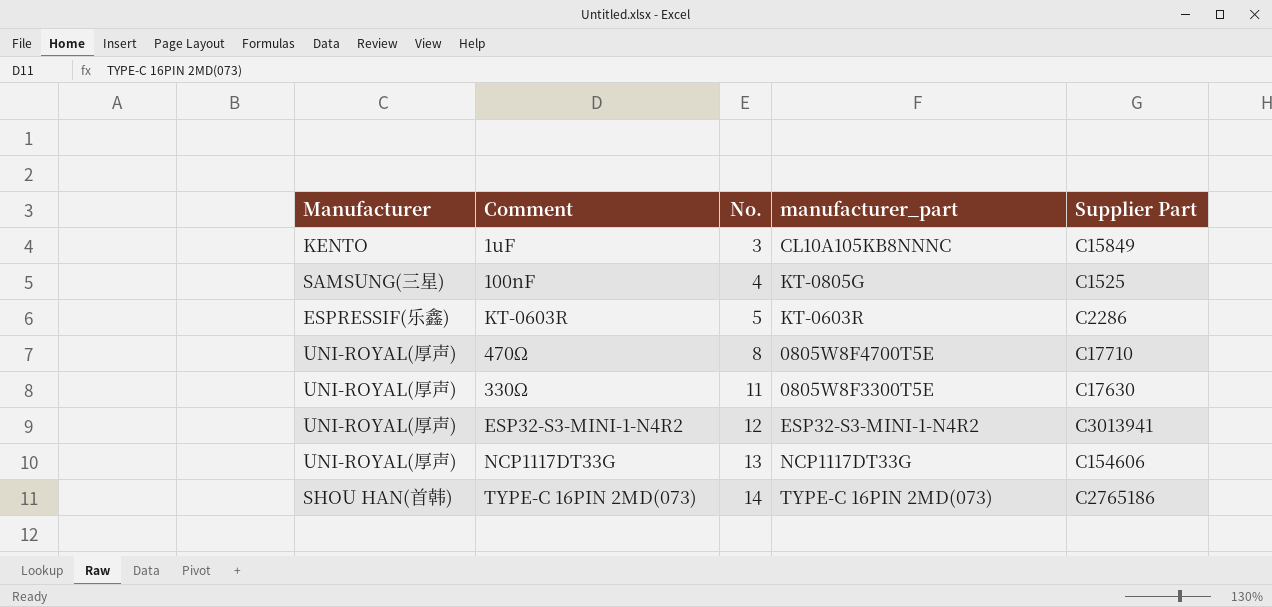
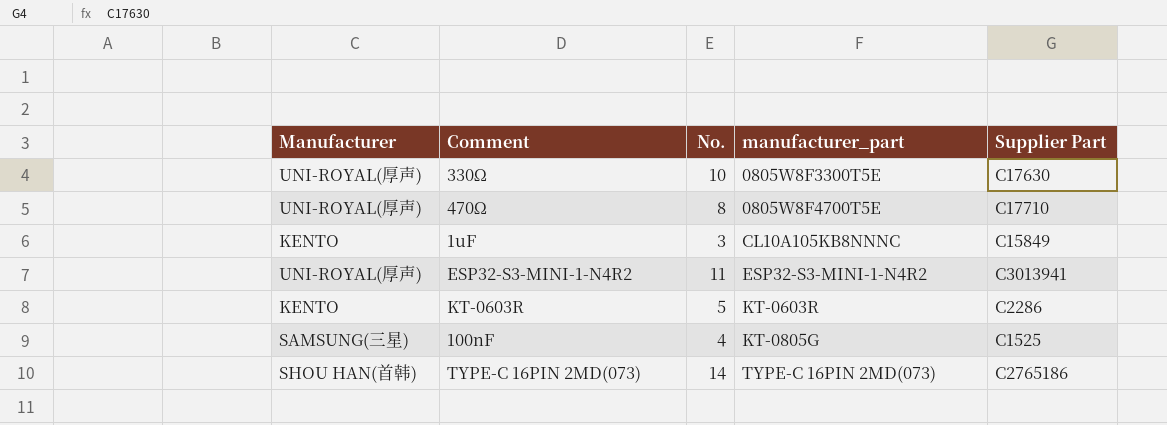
row order: No. ascending -> manufacturer_part ascending
row NCP1117DT33G: UNI-ROYAL(厚声) | 13 | NCP1117DT33G | C154606 -> none
330Ω | No.: 11 -> 10
ESP32-S3-MINI-1-N4R2 | No.: 12 -> 11
KT-0603R | Manufacturer: ESPRESSIF(乐鑫) -> KENTO

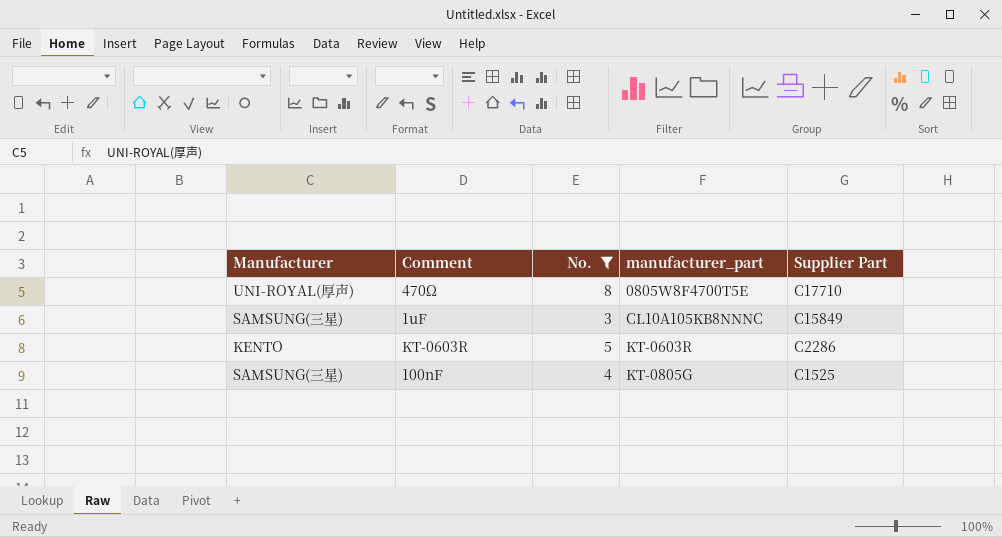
filter: none -> No. <= 8
1uF | Manufacturer: KENTO -> SAMSUNG(三星)

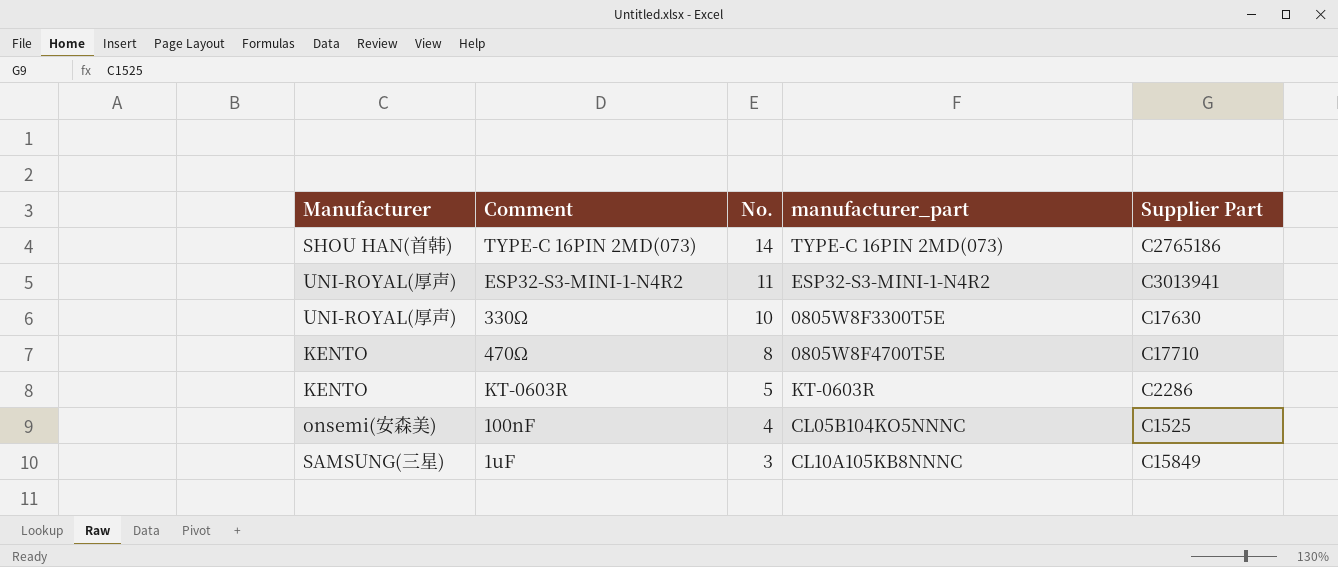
filter: No. <= 8 -> none
row order: manufacturer_part ascending -> No. descending
470Ω | Manufacturer: UNI-ROYAL(厚声) -> KENTO
100nF | Manufacturer: SAMSUNG(三星) -> onsemi(安森美)
100nF | manufacturer_part: KT-0805G -> CL05B104KO5NNNC

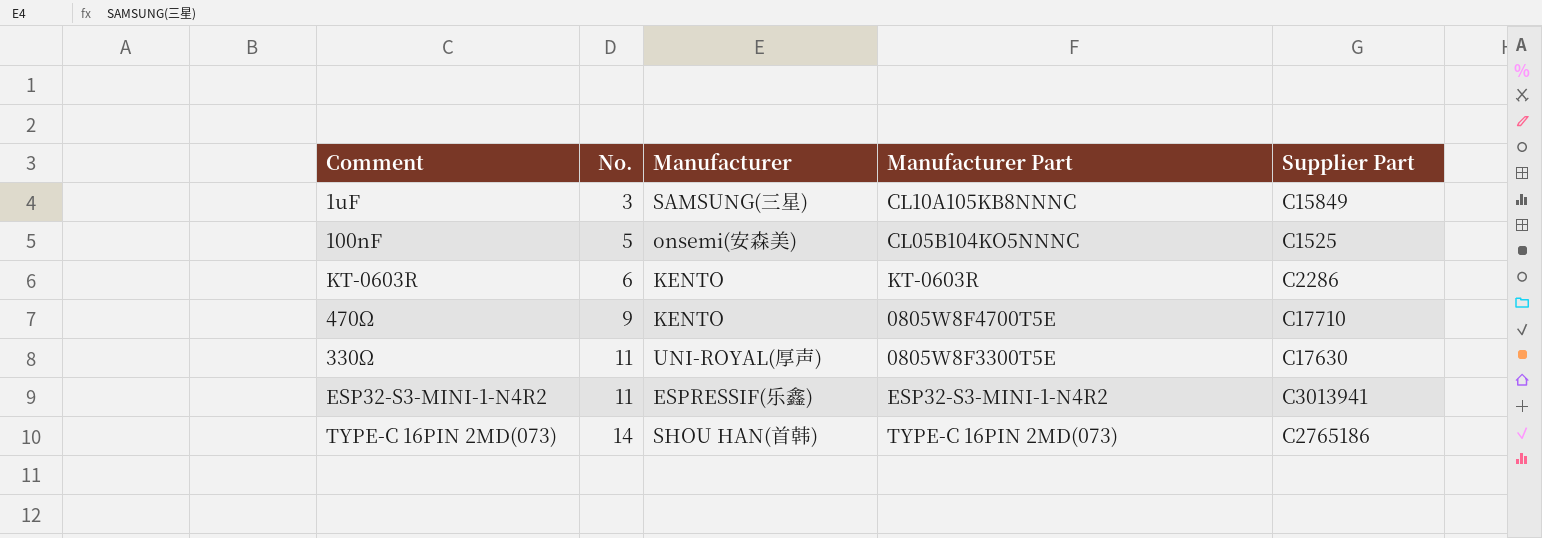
row order: No. descending -> No. ascending
column Manufacturer | position: 1 -> 3
column name: manufacturer_part -> Manufacturer Part
100nF | No.: 4 -> 5
KT-0603R | No.: 5 -> 6
470Ω | No.: 8 -> 9
330Ω | No.: 10 -> 11
ESP32-S3-MINI-1-N4R2 | Manufacturer: UNI-ROYAL(厚声) -> ESPRESSIF(乐鑫)

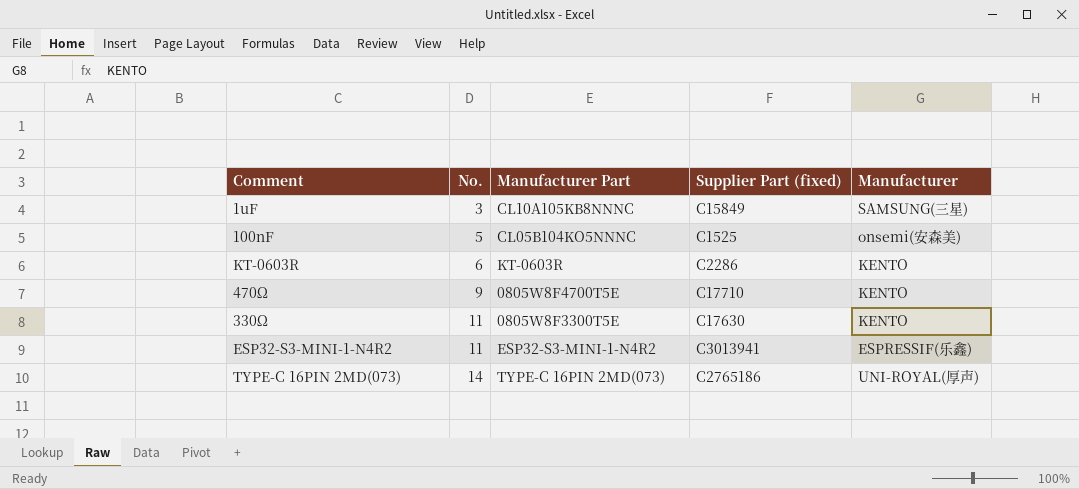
column name: Supplier Part -> Supplier Part (fixed)
column Manufacturer | position: 3 -> 5
330Ω | Manufacturer: UNI-ROYAL(厚声) -> KENTO
TYPE-C 16PIN 2MD(073) | Manufacturer: SHOU HAN(首韩) -> UNI-ROYAL(厚声)

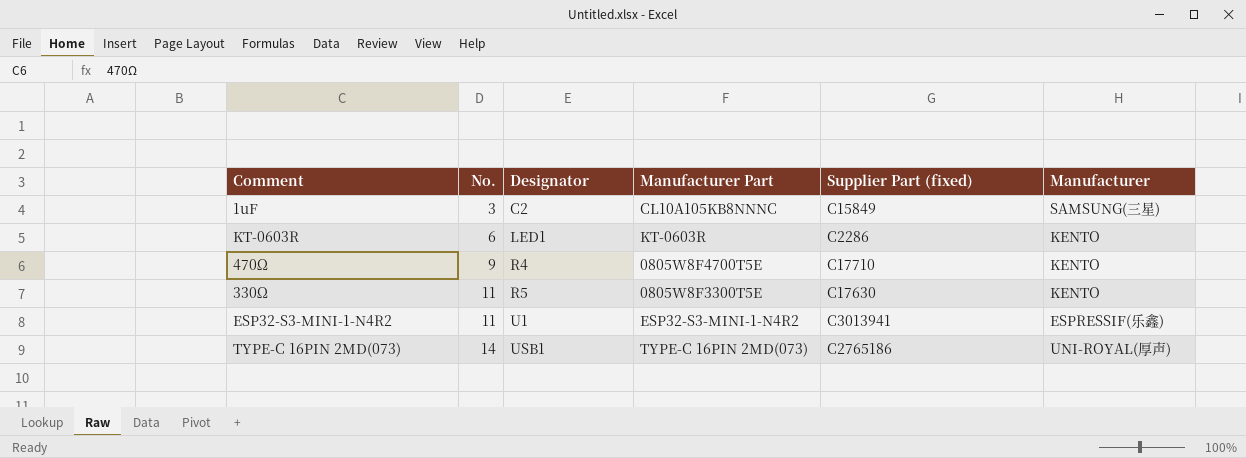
column Designator | position: none -> 3
row 100nF: 5 | CL05B104KO5NNNC | C1525 | onsemi(安森美) -> none

